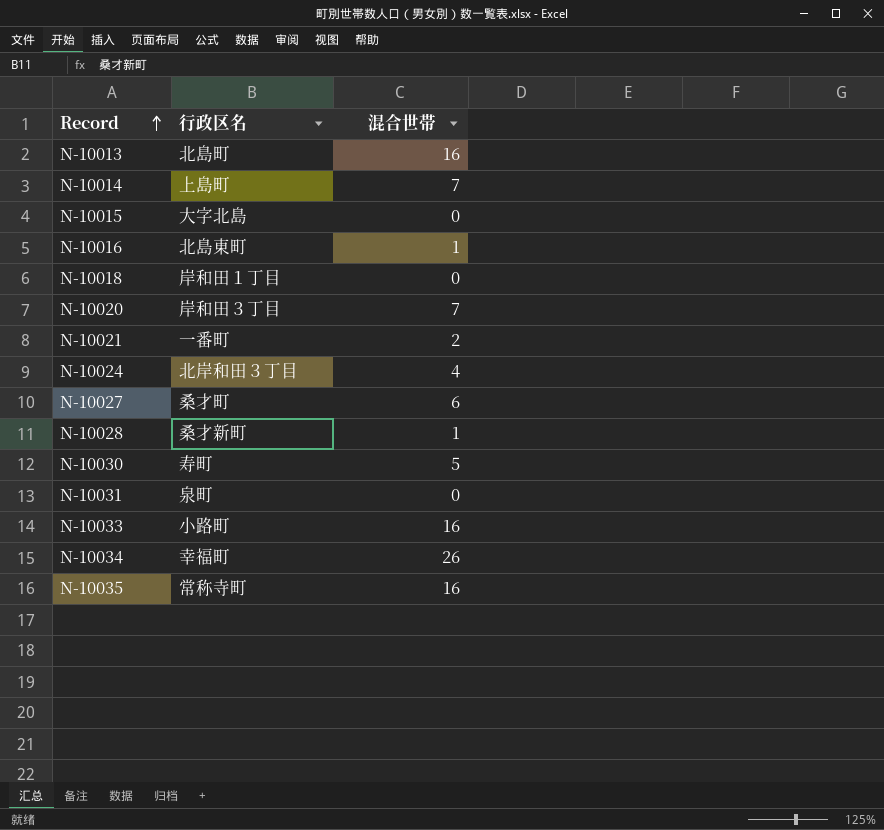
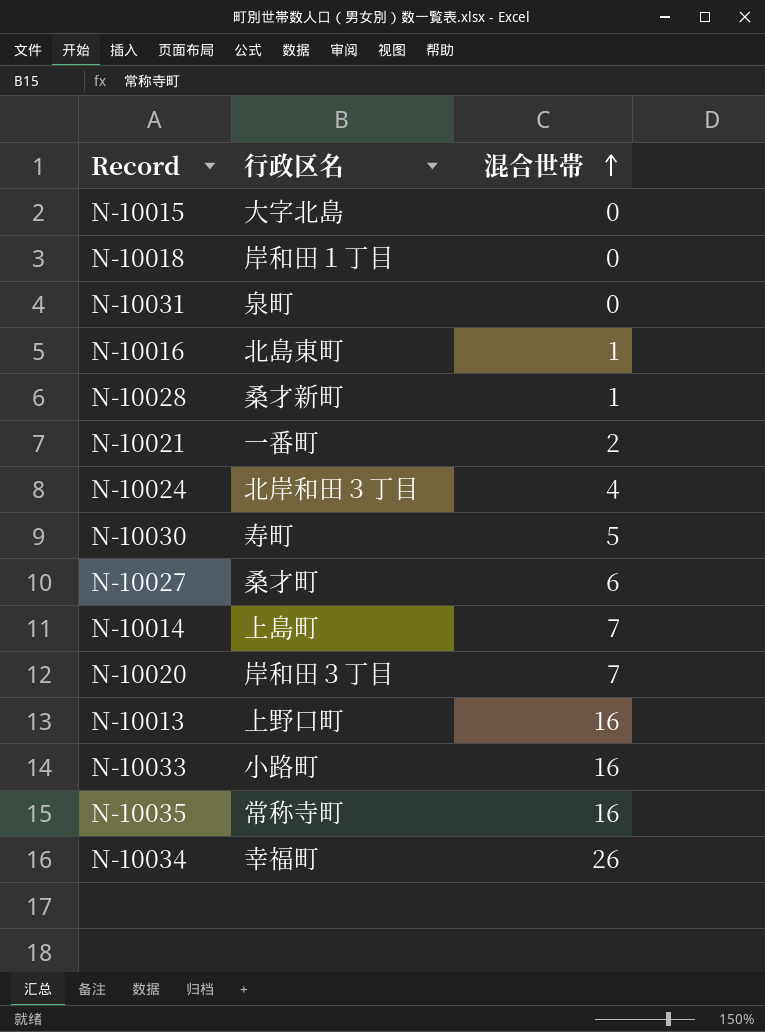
row order: Record ascending -> 混合世帯 ascending
N-10013 | 行政区名: 北島町 -> 上野口町

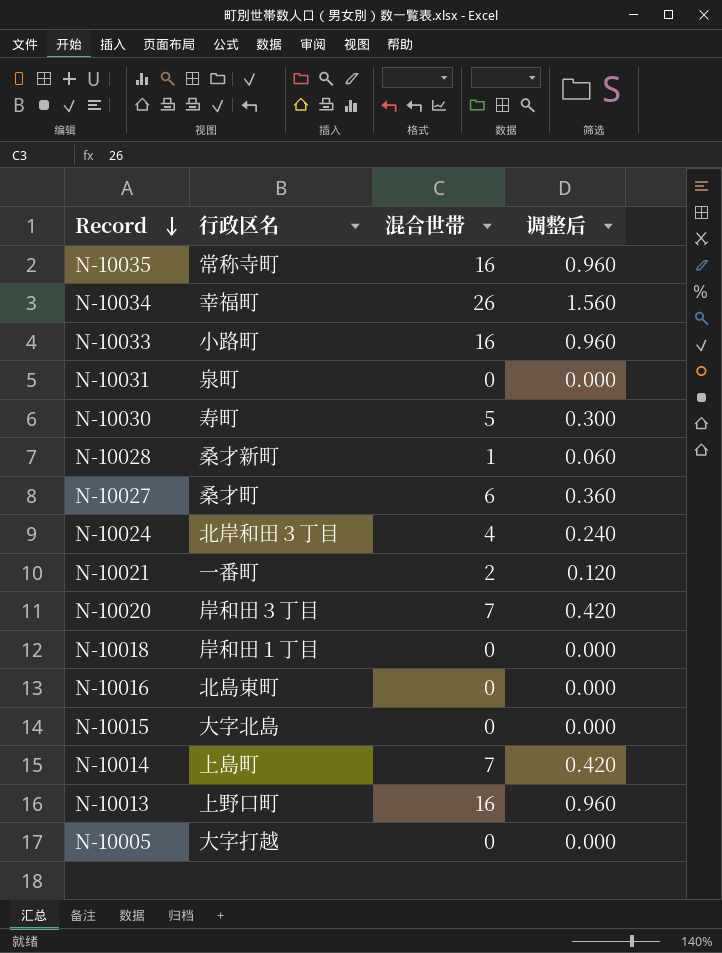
row order: 混合世帯 ascending -> Record descending
column 调整后 | formula: none -> [混合世帯] * 0.06
N-10016 | 混合世帯: 1 -> 0
row N-10005: none -> 大字打越 | 0 | 0.000

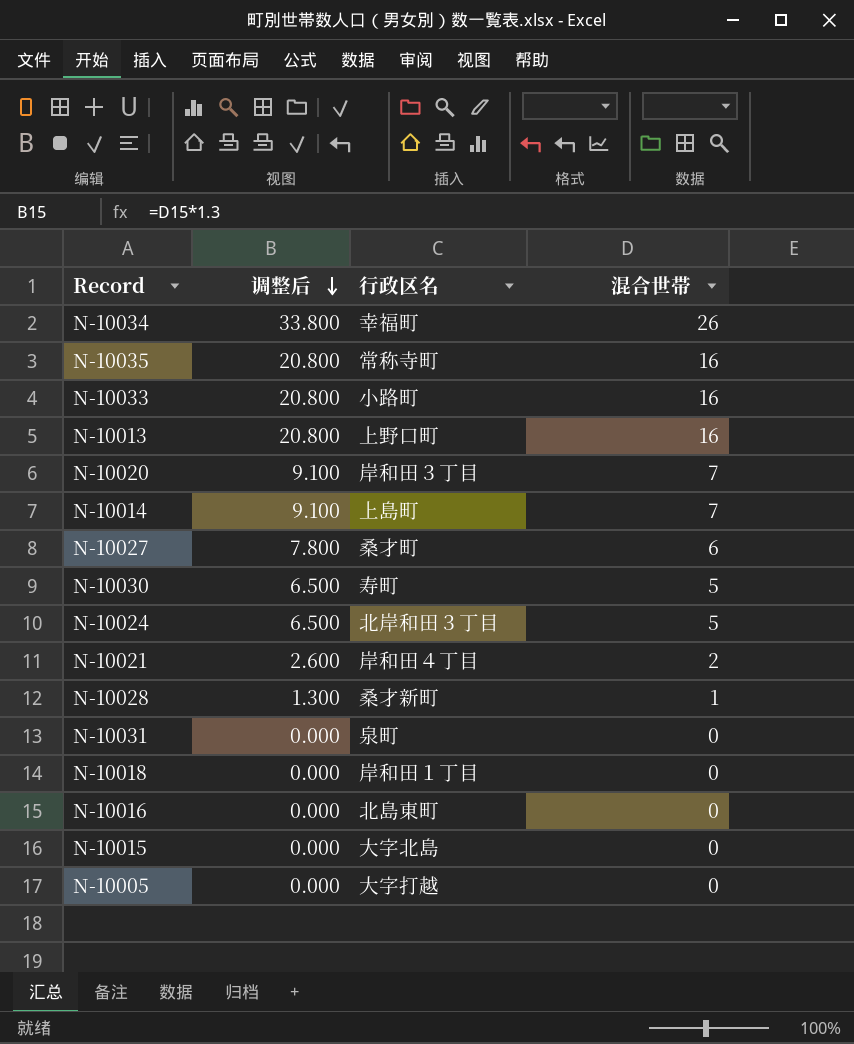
row order: Record descending -> 调整后 descending
column 调整后 | formula: [混合世帯] * 0.06 -> [混合世帯] * 1.3
column 调整后 | position: 4 -> 2
N-10024 | 混合世帯: 4 -> 5
N-10021 | 行政区名: 一番町 -> 岸和田４丁目

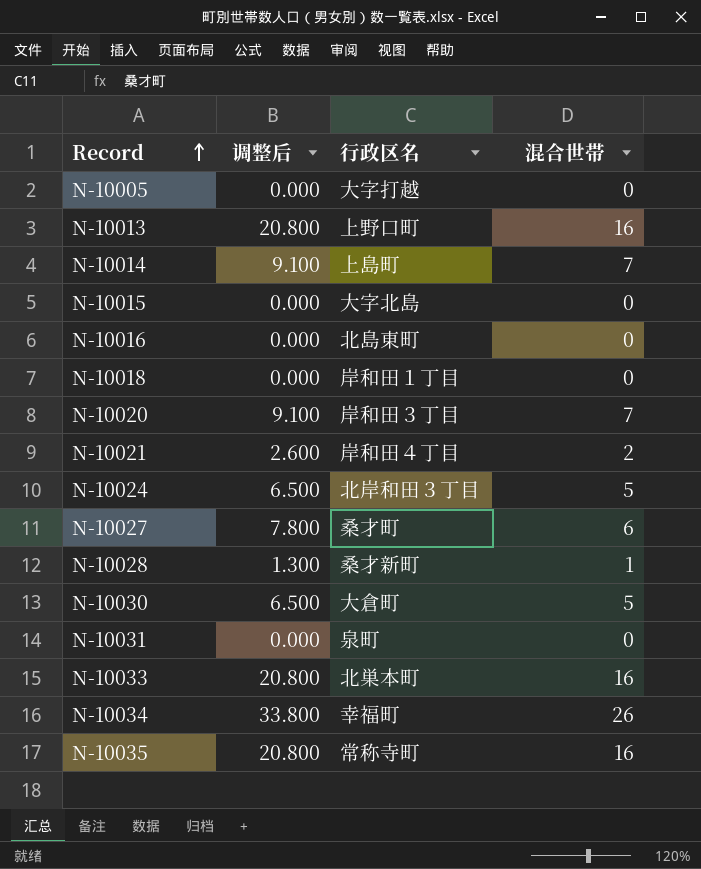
row order: 调整后 descending -> Record ascending
N-10030 | 行政区名: 寿町 -> 大倉町
N-10033 | 行政区名: 小路町 -> 北巣本町

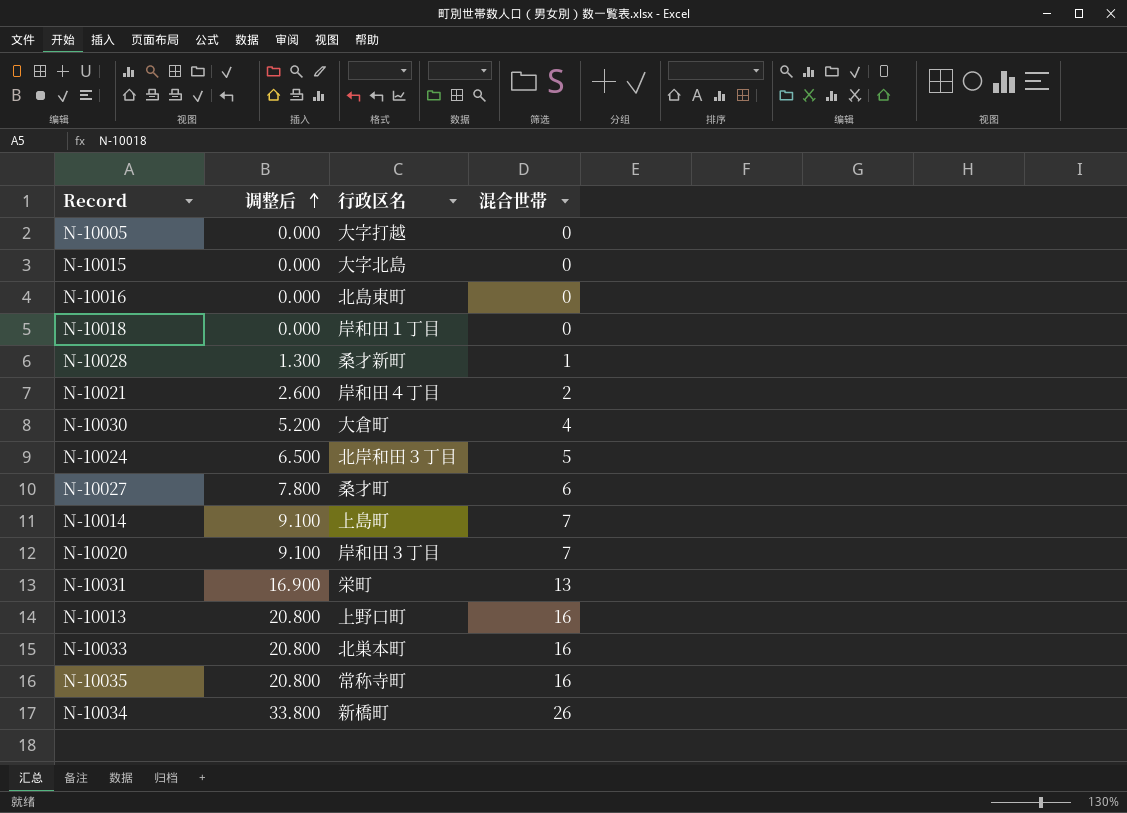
row order: Record ascending -> 调整后 ascending
N-10030 | 调整后: 6.500 -> 5.200
N-10030 | 混合世帯: 5 -> 4
N-10031 | 调整后: 0.000 -> 16.900
N-10031 | 行政区名: 泉町 -> 栄町
N-10031 | 混合世帯: 0 -> 13
N-10034 | 行政区名: 幸福町 -> 新橋町

